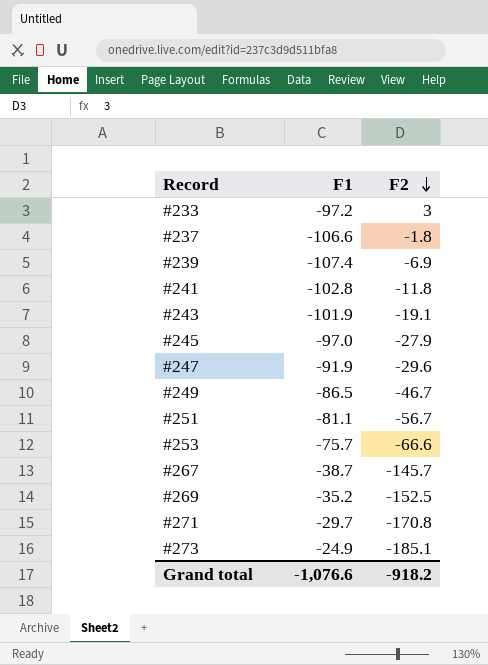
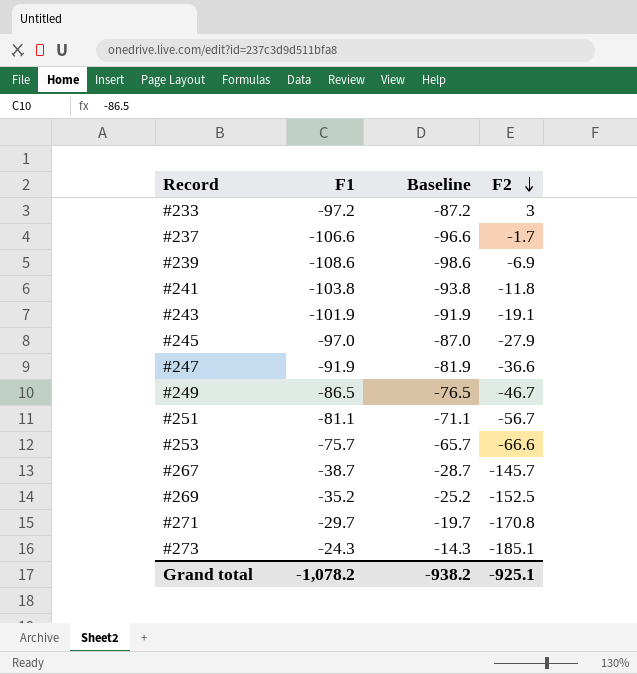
column Baseline | formula: none -> [F1] + 10
#237 | F2: -1.8 -> -1.7
#239 | F1: -107.4 -> -108.6
#241 | F1: -102.8 -> -103.8
#247 | F2: -29.6 -> -36.6
#273 | F1: -24.9 -> -24.3
Grand total | F1: -1,076.6 -> -1,078.2
Grand total | F2: -918.2 -> -925.1

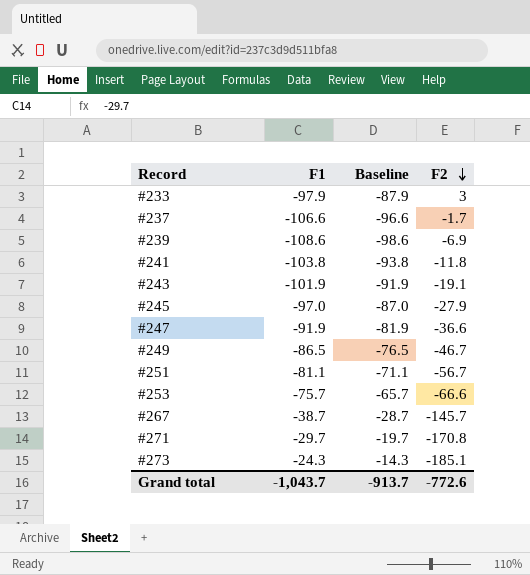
row #269: -35.2 | -25.2 | -152.5 -> none
#233 | F1: -97.2 -> -97.9
#233 | Baseline: -87.2 -> -87.9
Grand total | F1: -1,078.2 -> -1,043.7
Grand total | Baseline: -938.2 -> -913.7
Grand total | F2: -925.1 -> -772.6

